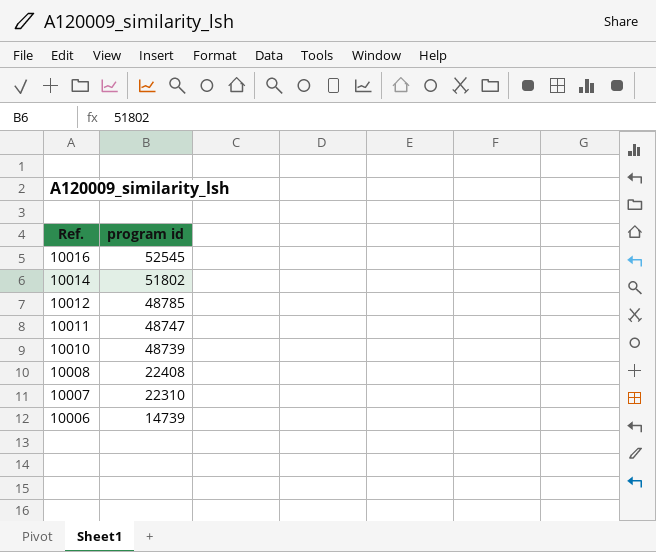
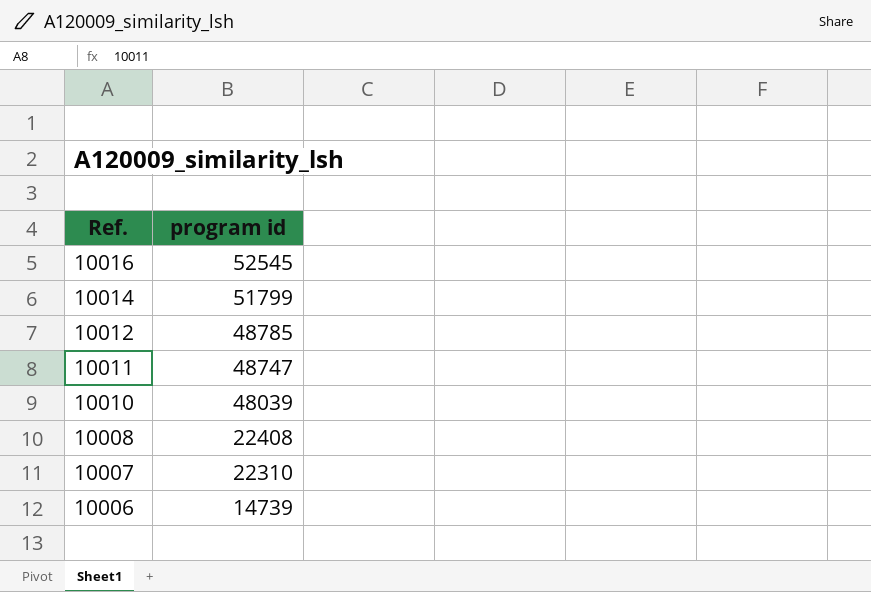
10014 | program id: 51802 -> 51799
10010 | program id: 48739 -> 48039

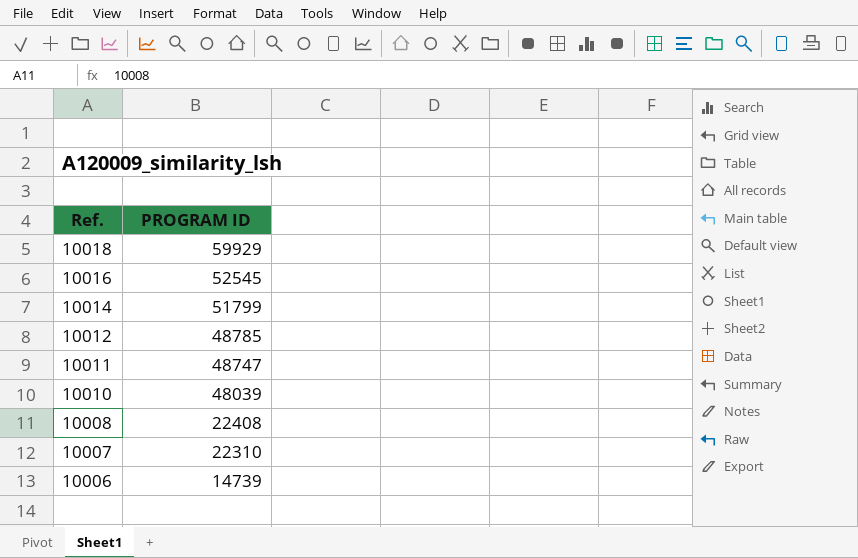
column name: program id -> PROGRAM ID
row 10018: none -> 59929

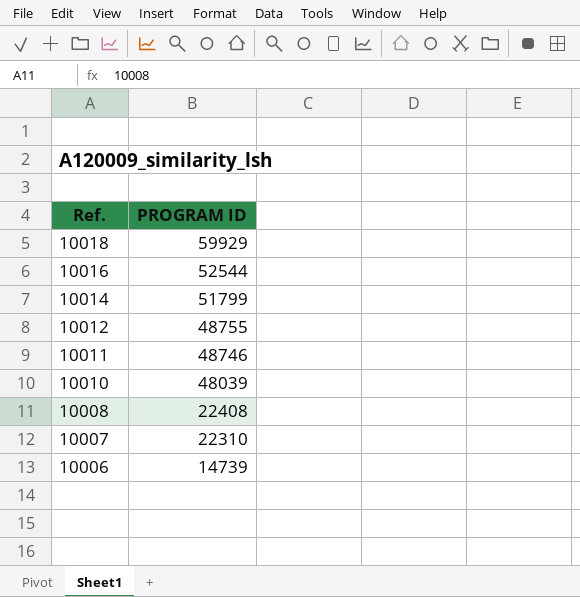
10016 | PROGRAM ID: 52545 -> 52544
10012 | PROGRAM ID: 48785 -> 48755
10011 | PROGRAM ID: 48747 -> 48746

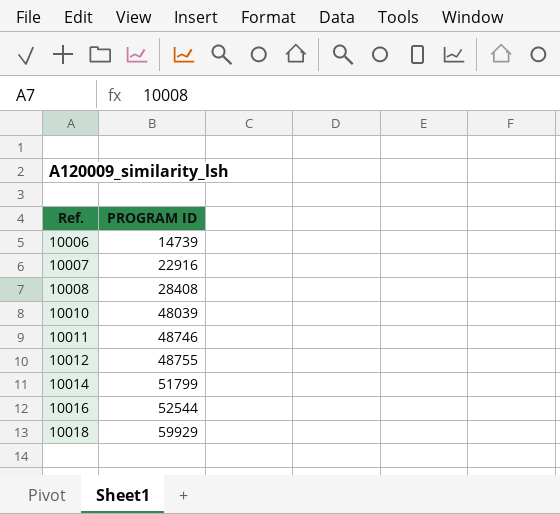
row order: Ref. descending -> Ref. ascending
10007 | PROGRAM ID: 22310 -> 22916
10008 | PROGRAM ID: 22408 -> 28408

